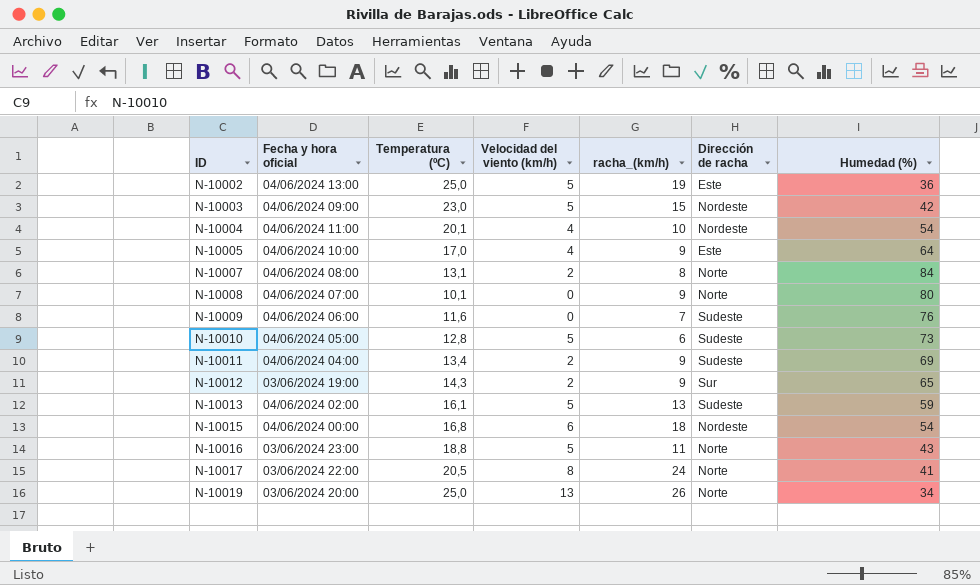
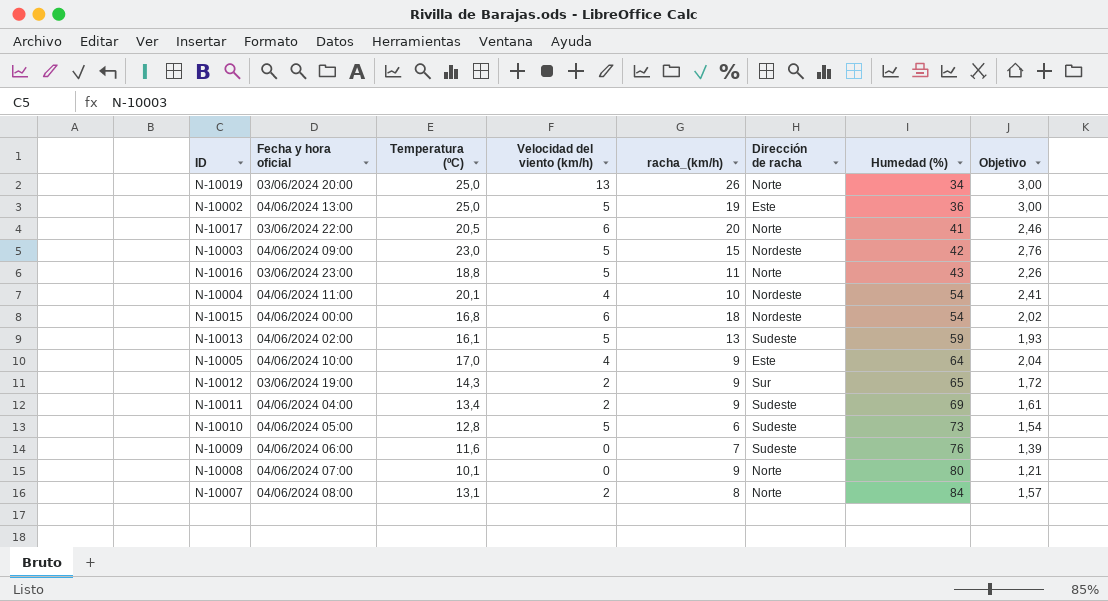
row order: ID ascending -> Humedad (%) ascending
column Objetivo | formula: none -> [Temperatura (ºC)] * 0,12
N-10017 | Velocidad del viento (km/h): 8 -> 6
N-10017 | racha_(km/h): 24 -> 20

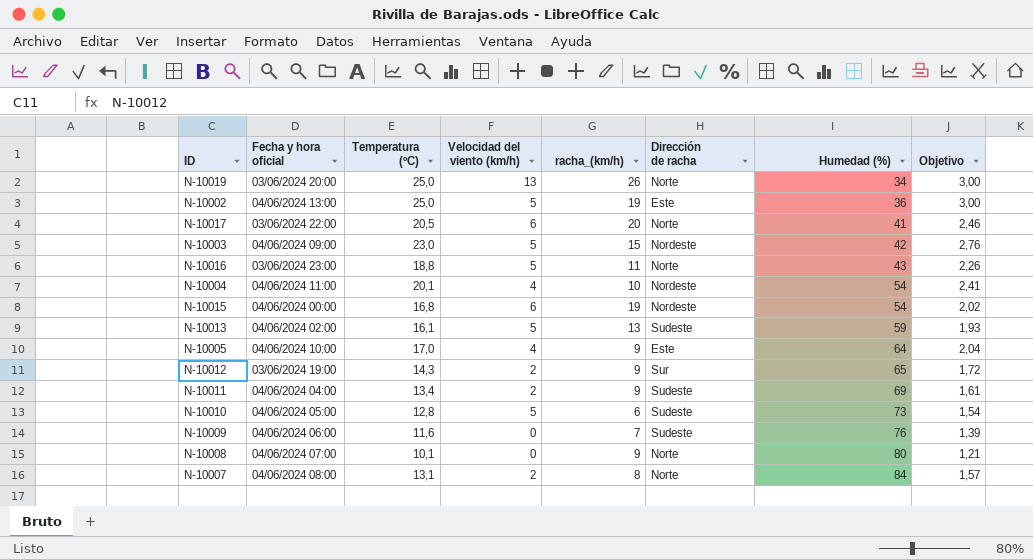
N-10015 | racha_(km/h): 18 -> 19

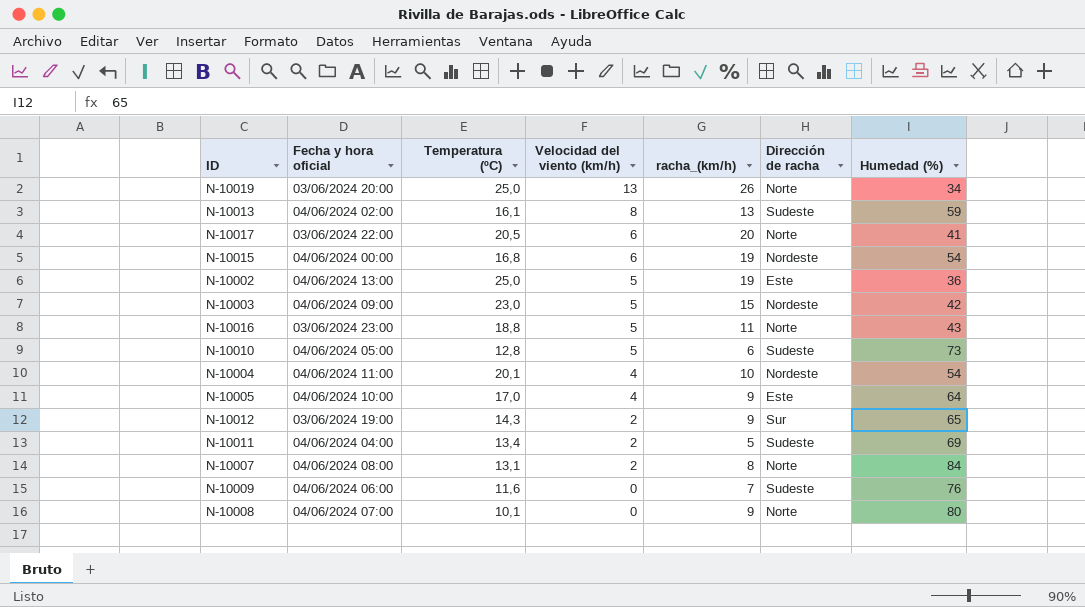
row order: Humedad (%) ascending -> Velocidad del viento (km/h) descending
column Objetivo | formula: [Temperatura (ºC)] * 0,12 -> none
N-10013 | Velocidad del viento (km/h): 5 -> 8
N-10011 | racha_(km/h): 9 -> 5

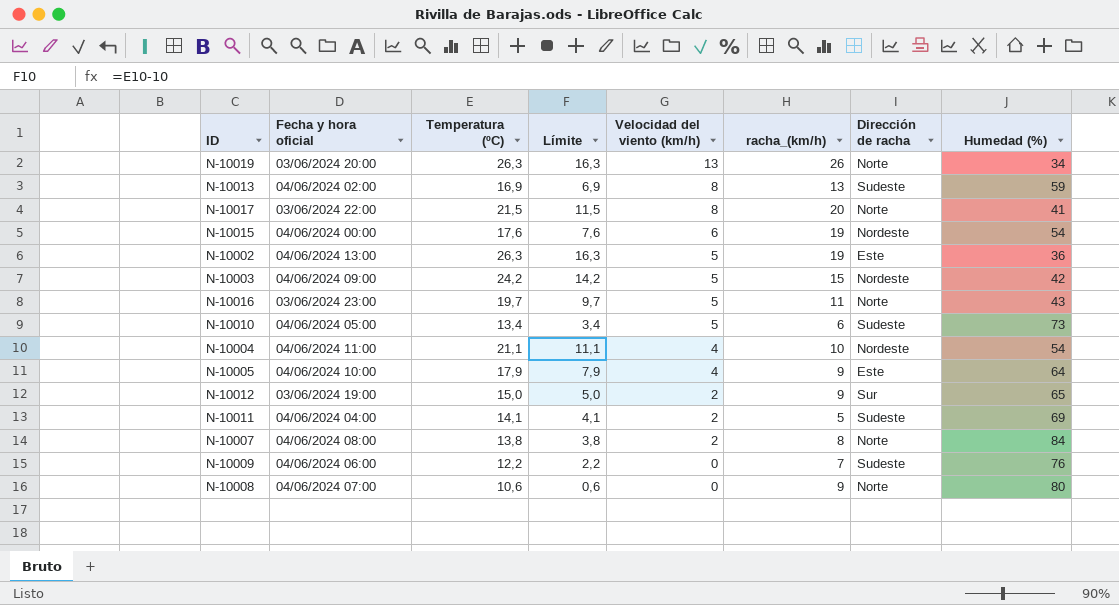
column Límite | formula: none -> [Temperatura (ºC)] - 10
N-10019 | Temperatura (ºC): 25,0 -> 26,3
N-10013 | Temperatura (ºC): 16,1 -> 16,9
N-10017 | Temperatura (ºC): 20,5 -> 21,5
N-10017 | Velocidad del viento (km/h): 6 -> 8
N-10015 | Temperatura (ºC): 16,8 -> 17,6
N-10002 | Temperatura (ºC): 25,0 -> 26,3
N-10003 | Temperatura (ºC): 23,0 -> 24,2
N-10016 | Temperatura (ºC): 18,8 -> 19,7
N-10010 | Temperatura (ºC): 12,8 -> 13,4
N-10004 | Temperatura (ºC): 20,1 -> 21,1
N-10005 | Temperatura (ºC): 17,0 -> 17,9
N-10012 | Temperatura (ºC): 14,3 -> 15,0
N-10011 | Temperatura (ºC): 13,4 -> 14,1
N-10007 | Temperatura (ºC): 13,1 -> 13,8
N-10009 | Temperatura (ºC): 11,6 -> 12,2
N-10008 | Temperatura (ºC): 10,1 -> 10,6

